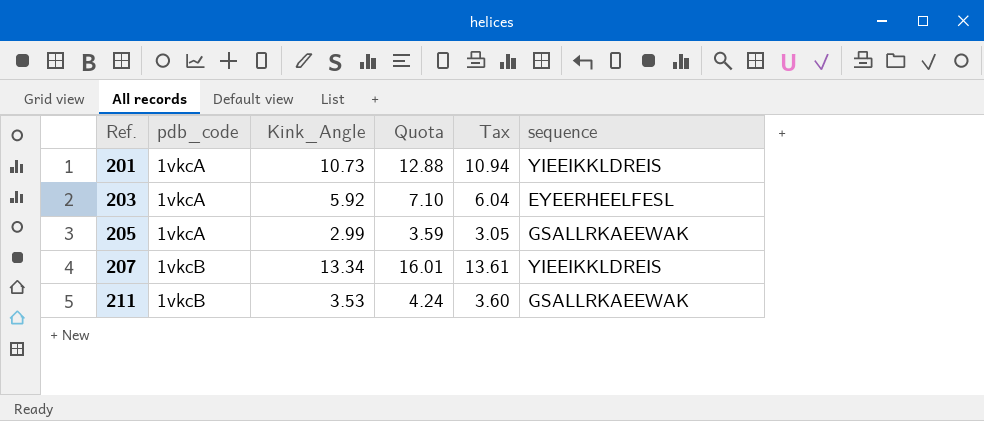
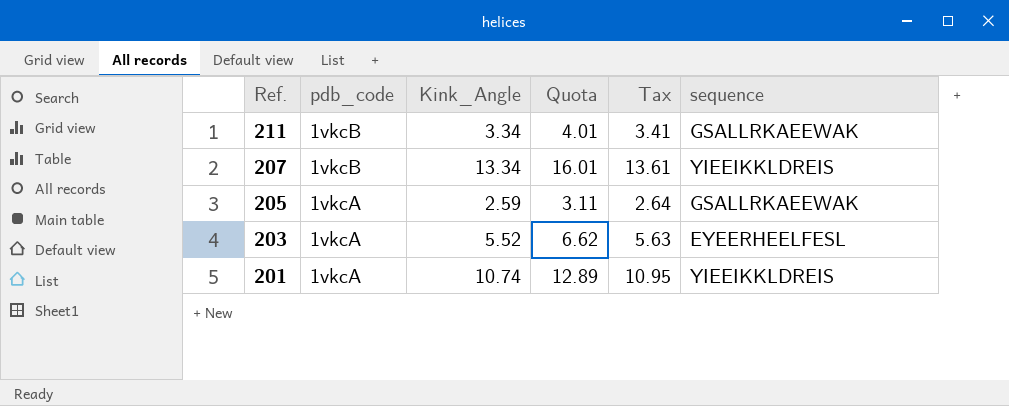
row order: Ref. ascending -> Ref. descending
211 | Kink_Angle: 3.53 -> 3.34
211 | Quota: 4.24 -> 4.01
211 | Tax: 3.60 -> 3.41
205 | Kink_Angle: 2.99 -> 2.59
205 | Quota: 3.59 -> 3.11
205 | Tax: 3.05 -> 2.64
203 | Kink_Angle: 5.92 -> 5.52
203 | Quota: 7.10 -> 6.62
203 | Tax: 6.04 -> 5.63
201 | Kink_Angle: 10.73 -> 10.74
201 | Quota: 12.88 -> 12.89
201 | Tax: 10.94 -> 10.95

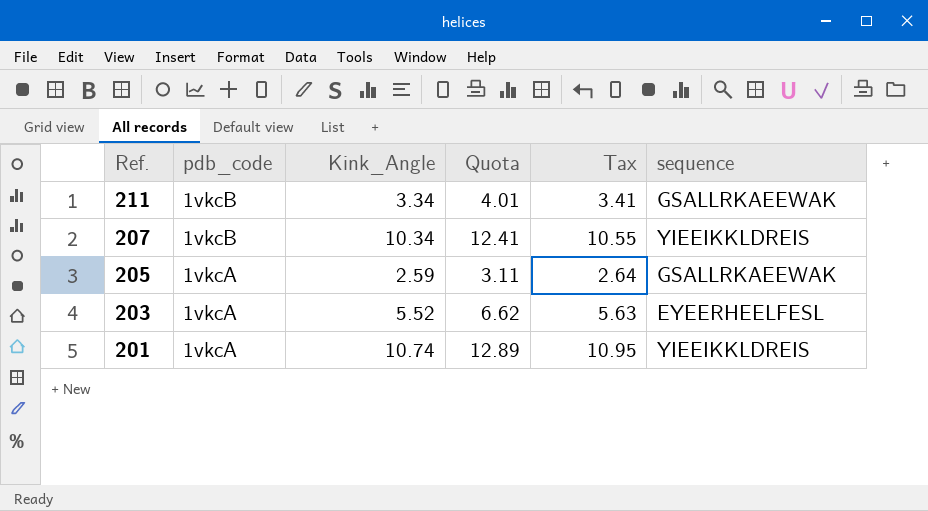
207 | Kink_Angle: 13.34 -> 10.34
207 | Quota: 16.01 -> 12.41
207 | Tax: 13.61 -> 10.55

